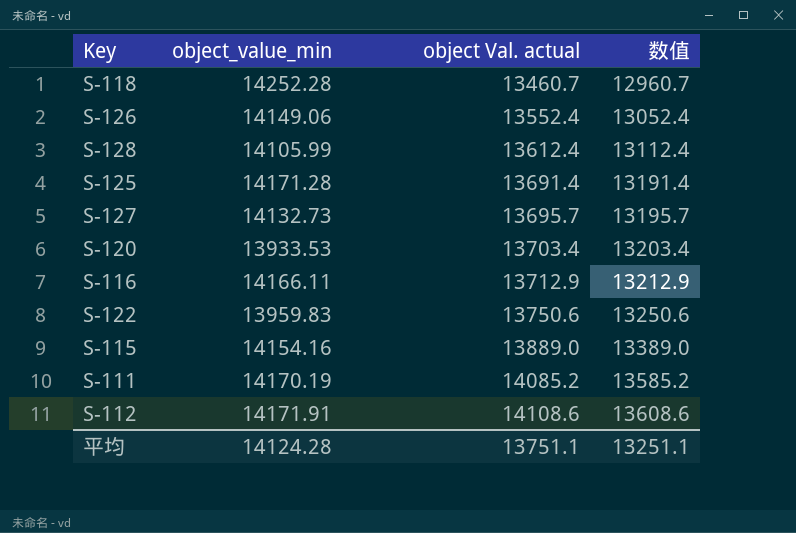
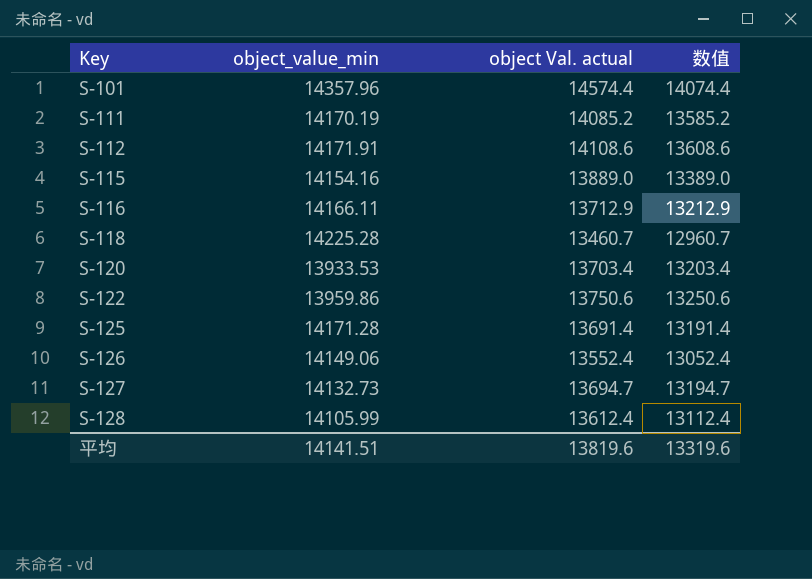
row order: object Val. actual ascending -> Key ascending
row S-101: none -> 14357.96 | 14574.4 | 14074.4
S-118 | object_value_min: 14252.28 -> 14225.28
S-122 | object_value_min: 13959.83 -> 13959.86
S-127 | object Val. actual: 13695.7 -> 13694.7
S-127 | 数值: 13195.7 -> 13194.7
平均 | object_value_min: 14124.28 -> 14141.51
平均 | object Val. actual: 13751.1 -> 13819.6
平均 | 数值: 13251.1 -> 13319.6

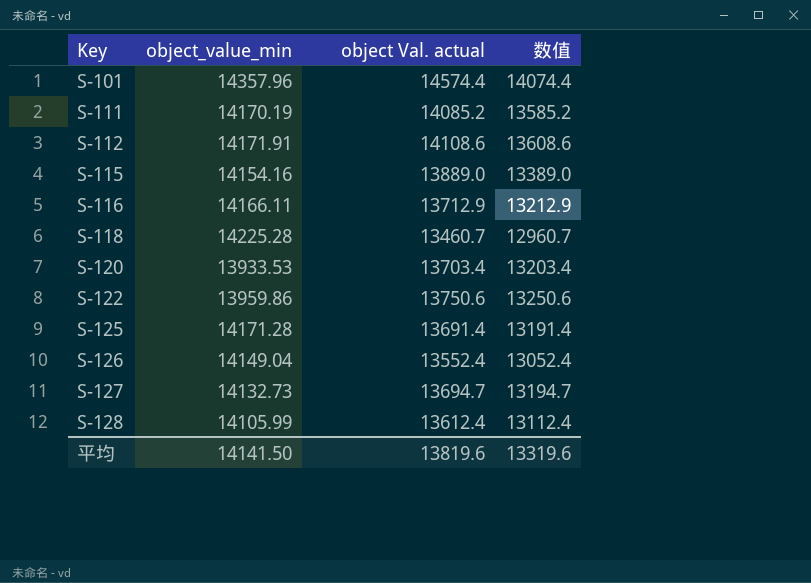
S-126 | object_value_min: 14149.06 -> 14149.04
平均 | object_value_min: 14141.51 -> 14141.50

